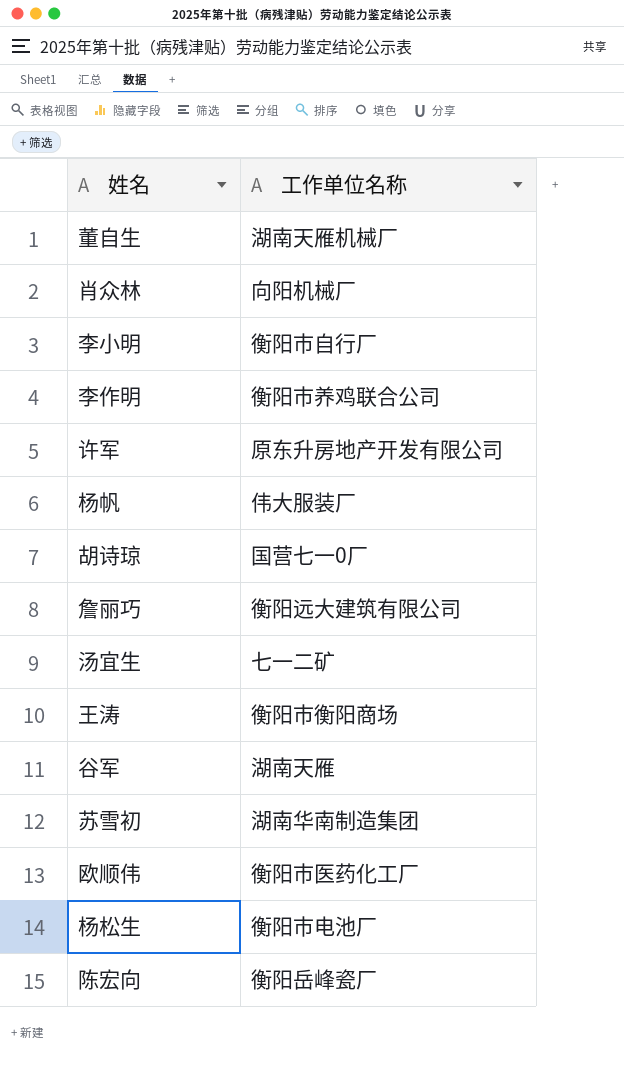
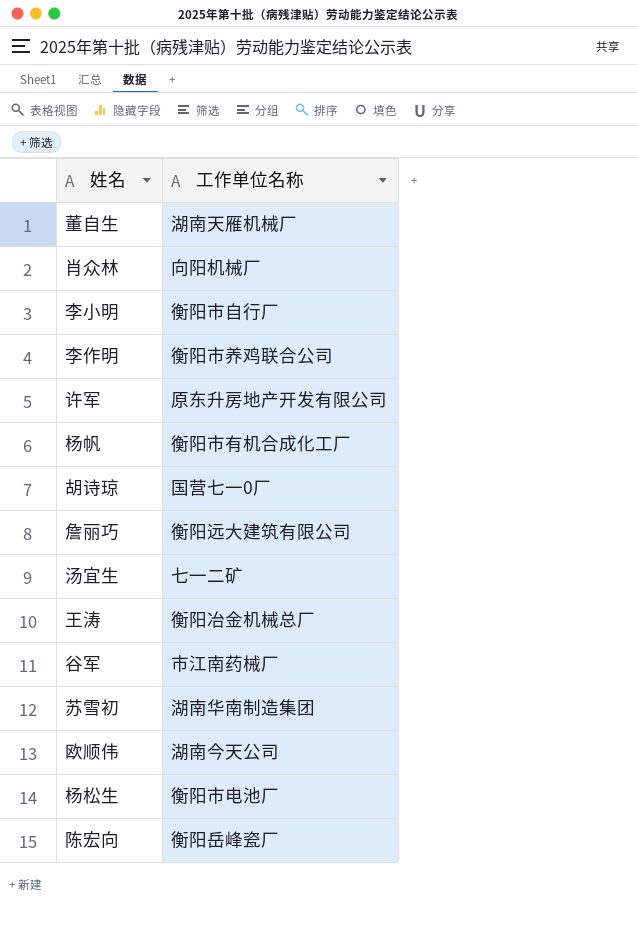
杨帆 | 工作单位名称: 伟大服装厂 -> 衡阳市有机合成化工厂
王涛 | 工作单位名称: 衡阳市衡阳商场 -> 衡阳冶金机械总厂
谷军 | 工作单位名称: 湖南天雁 -> 市江南药械厂
欧顺伟 | 工作单位名称: 衡阳市医药化工厂 -> 湖南今天公司

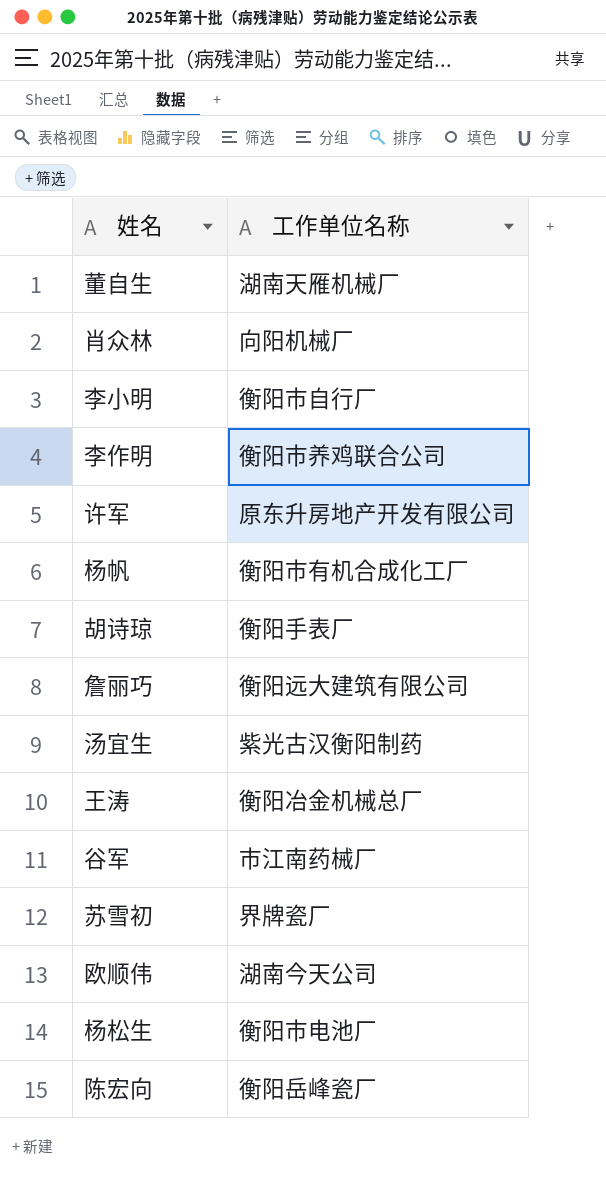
胡诗琼 | 工作单位名称: 国营七一0厂 -> 衡阳手表厂
汤宜生 | 工作单位名称: 七一二矿 -> 紫光古汉衡阳制药
苏雪初 | 工作单位名称: 湖南华南制造集团 -> 界牌瓷厂

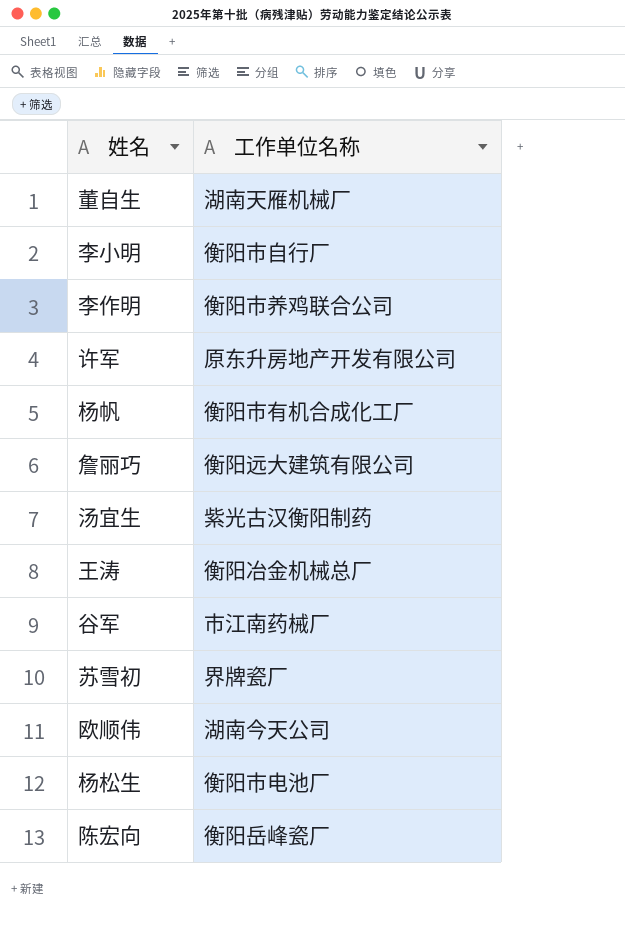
row 肖众林: 向阳机械厂 -> none
row 胡诗琼: 衡阳手表厂 -> none

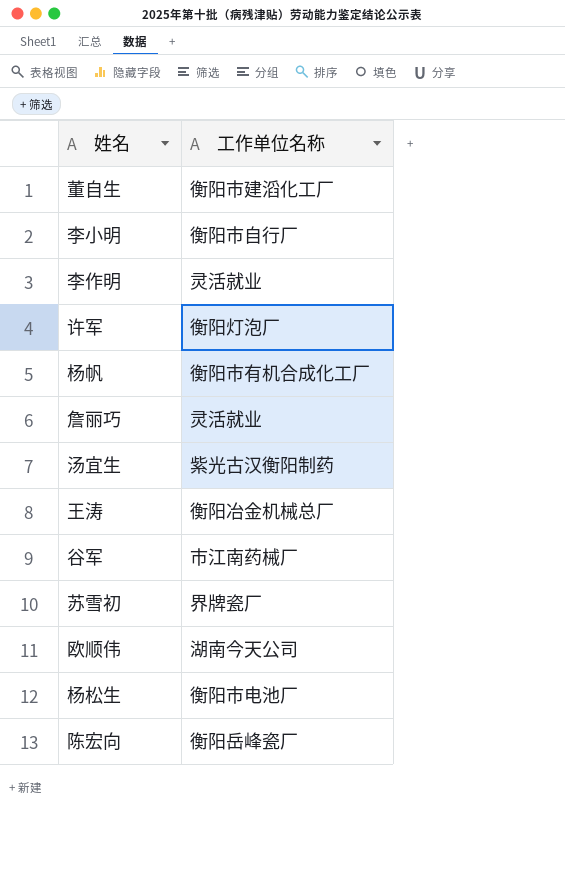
董自生 | 工作单位名称: 湖南天雁机械厂 -> 衡阳市建滔化工厂
李作明 | 工作单位名称: 衡阳市养鸡联合公司 -> 灵活就业
许军 | 工作单位名称: 原东升房地产开发有限公司 -> 衡阳灯泡厂
詹丽巧 | 工作单位名称: 衡阳远大建筑有限公司 -> 灵活就业

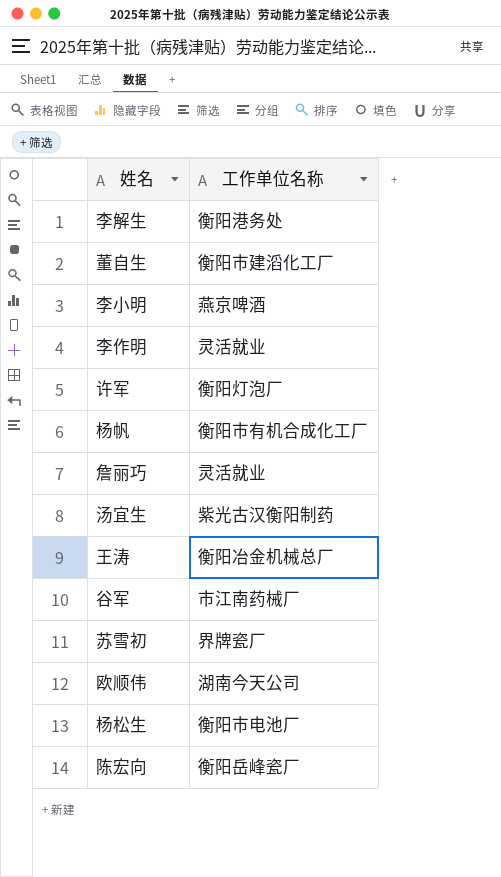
row 李解生: none -> 衡阳港务处
李小明 | 工作单位名称: 衡阳市自行厂 -> 燕京啤酒

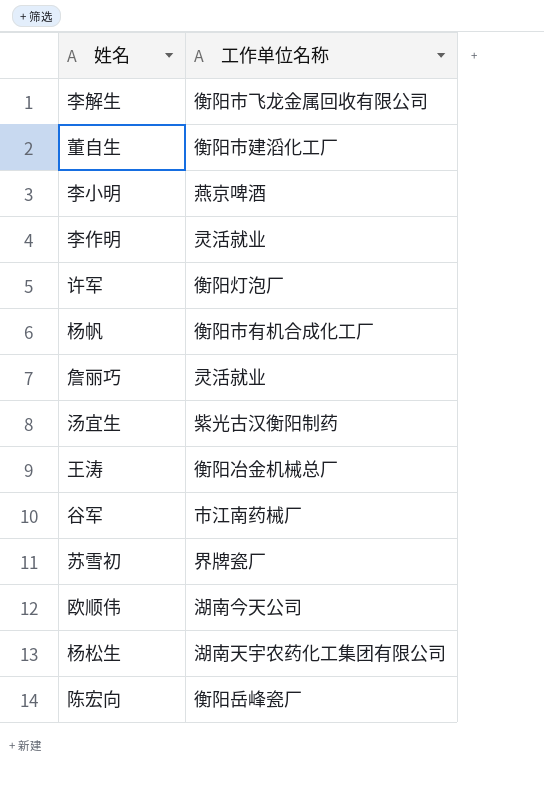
李解生 | 工作单位名称: 衡阳港务处 -> 衡阳市飞龙金属回收有限公司
杨松生 | 工作单位名称: 衡阳市电池厂 -> 湖南天宇农药化工集团有限公司

